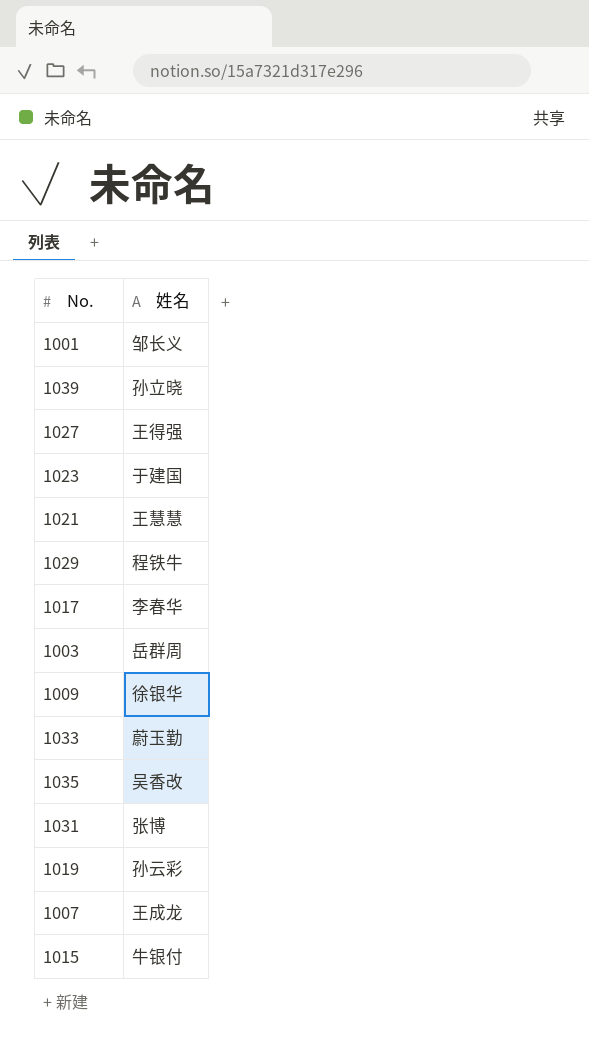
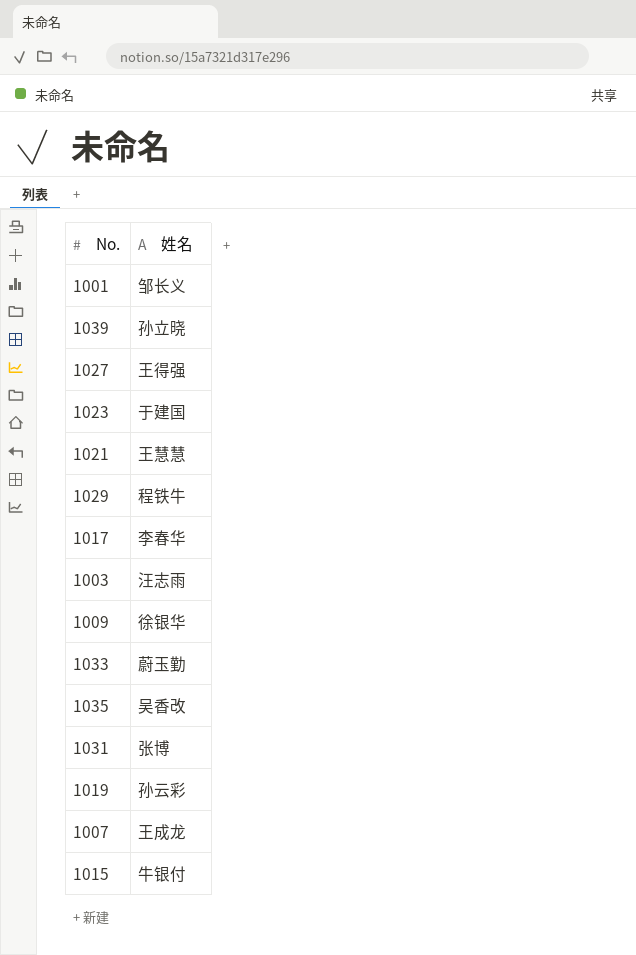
1003 | 姓名: 岳群周 -> 汪志雨

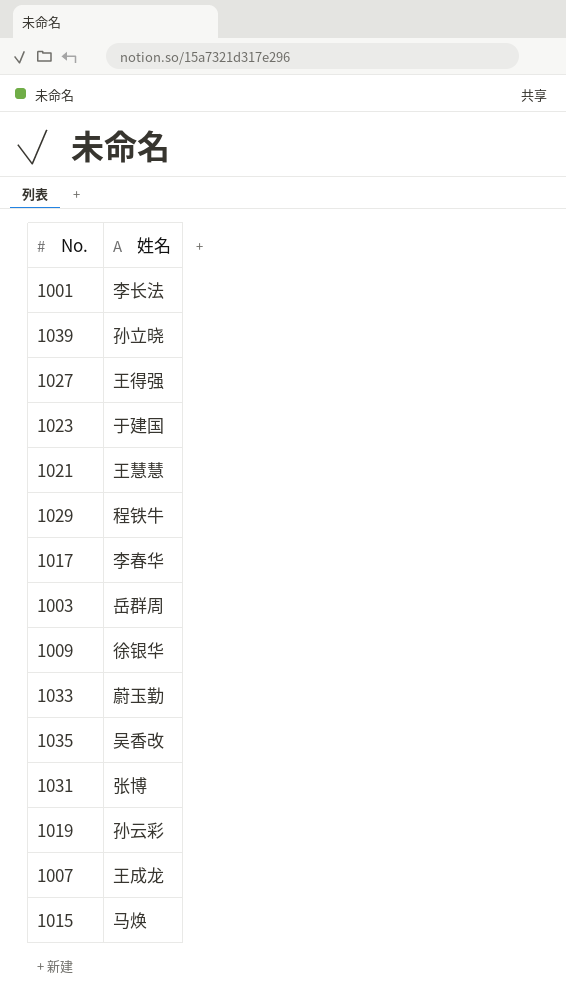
1001 | 姓名: 邹长义 -> 李长法
1003 | 姓名: 汪志雨 -> 岳群周
1015 | 姓名: 牛银付 -> 马焕

